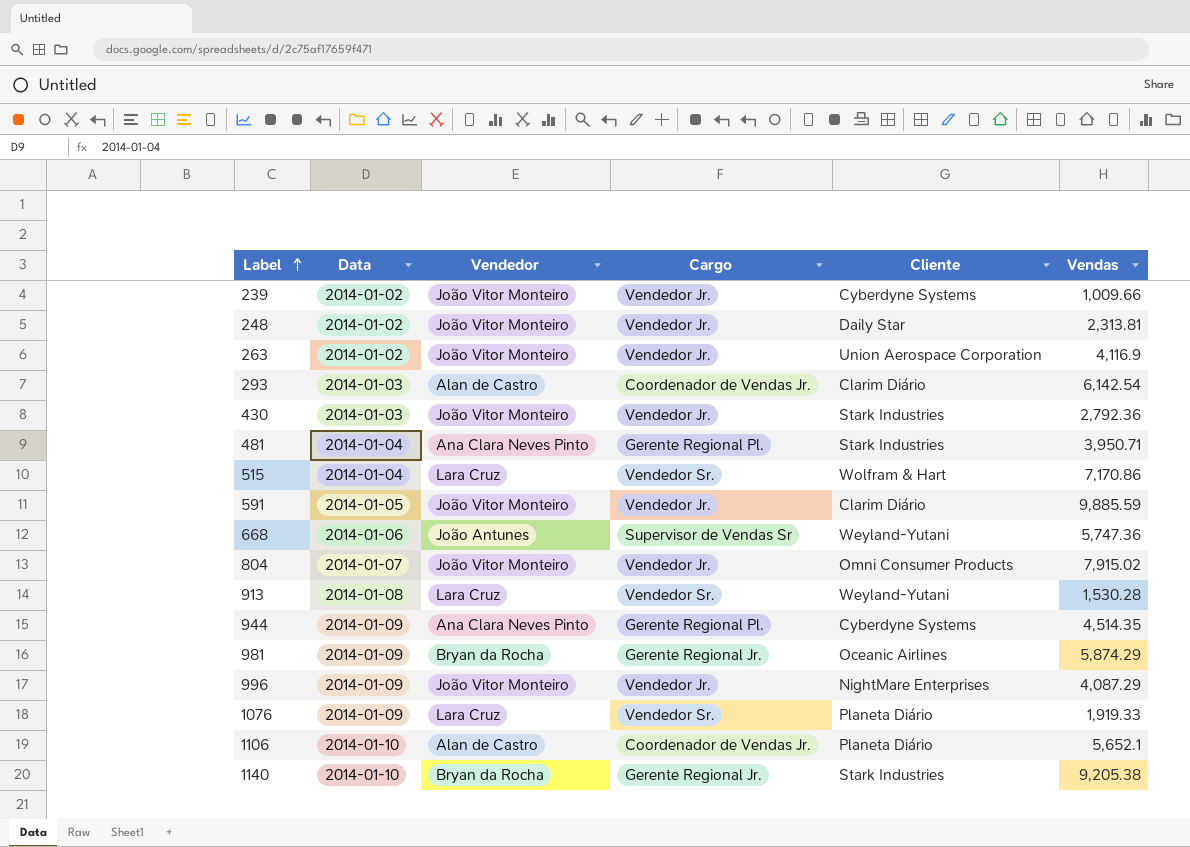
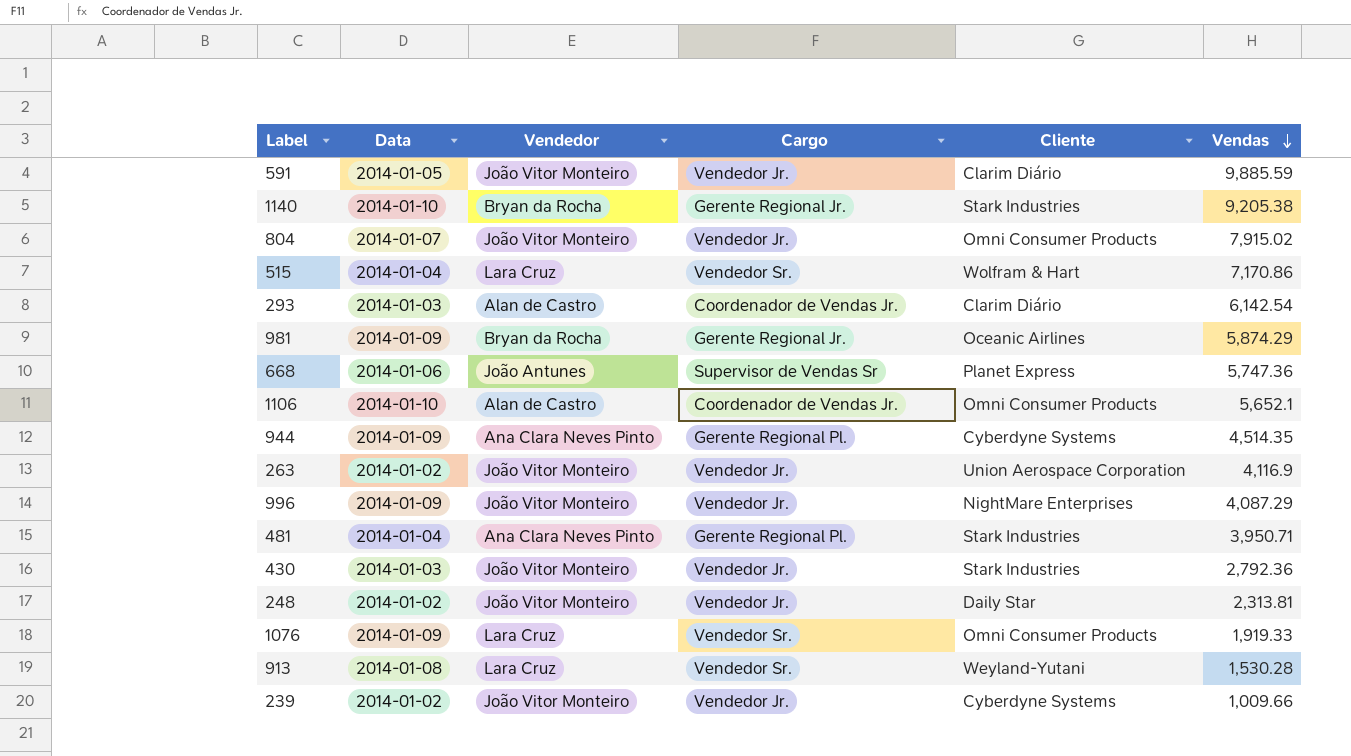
row order: Label ascending -> Vendas descending
668 | Cliente: Weyland-Yutani -> Planet Express
1106 | Cliente: Planeta Diário -> Omni Consumer Products
1076 | Cliente: Planeta Diário -> Omni Consumer Products

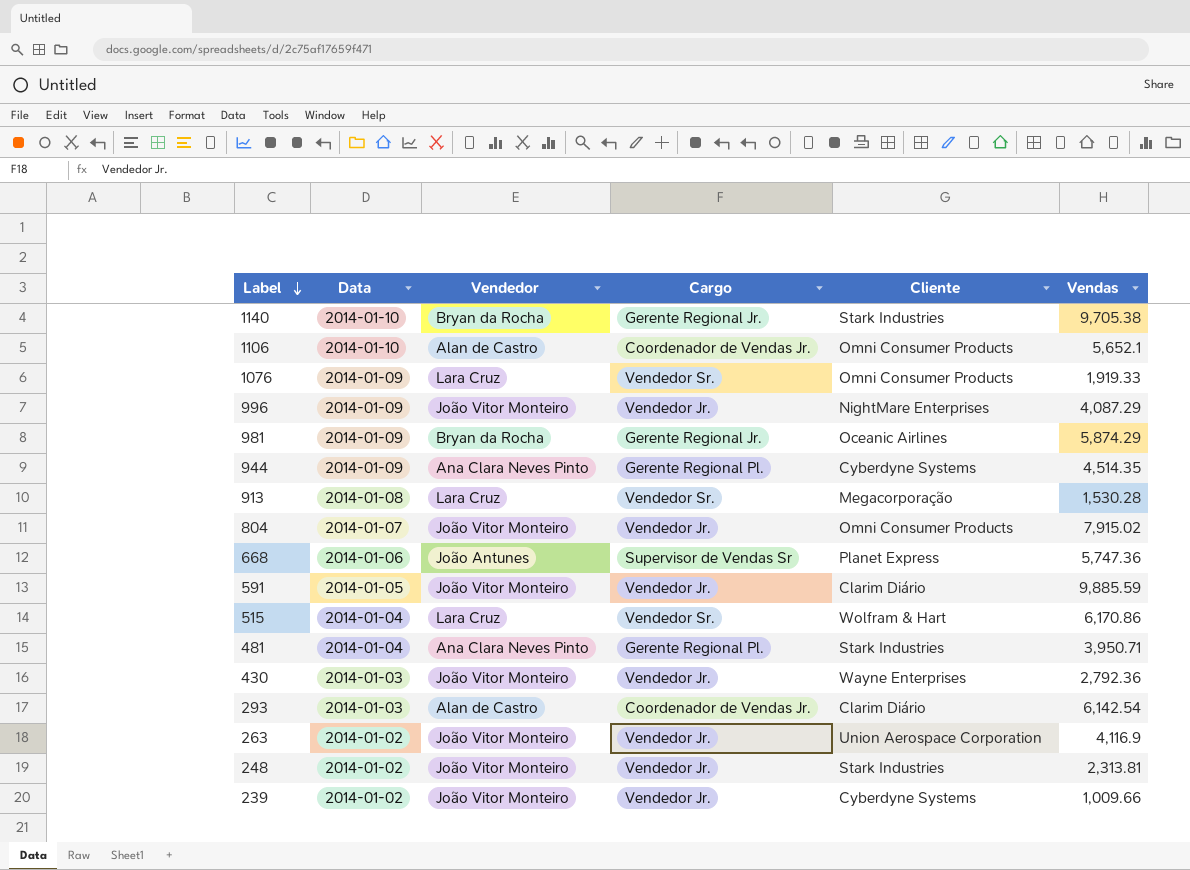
row order: Vendas descending -> Label descending
1140 | Vendas: 9,205.38 -> 9,705.38
913 | Cliente: Weyland-Yutani -> Megacorporação
515 | Vendas: 7,170.86 -> 6,170.86
430 | Cliente: Stark Industries -> Wayne Enterprises
248 | Cliente: Daily Star -> Stark Industries

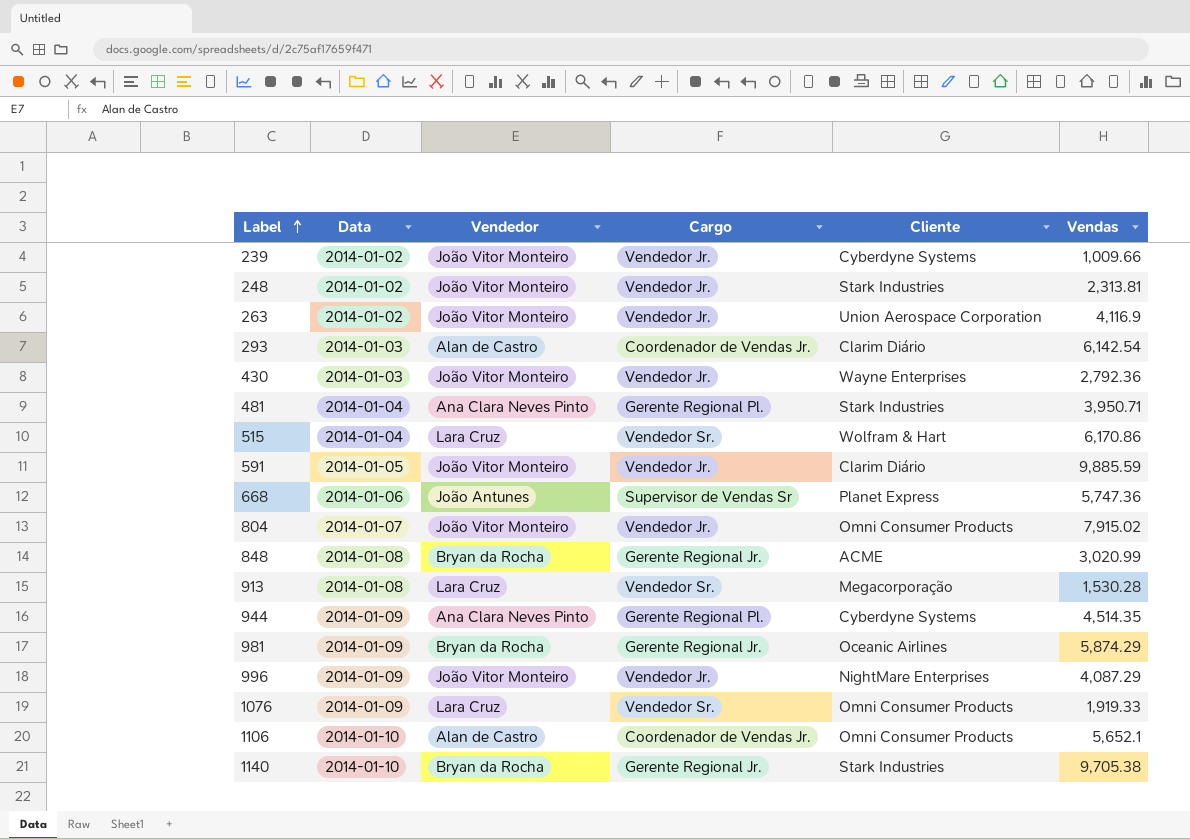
row order: Label descending -> Label ascending
row 848: none -> 2014-01-08 | Bryan da Rocha | Gerente Regional Jr. | ACME | 3,020.99

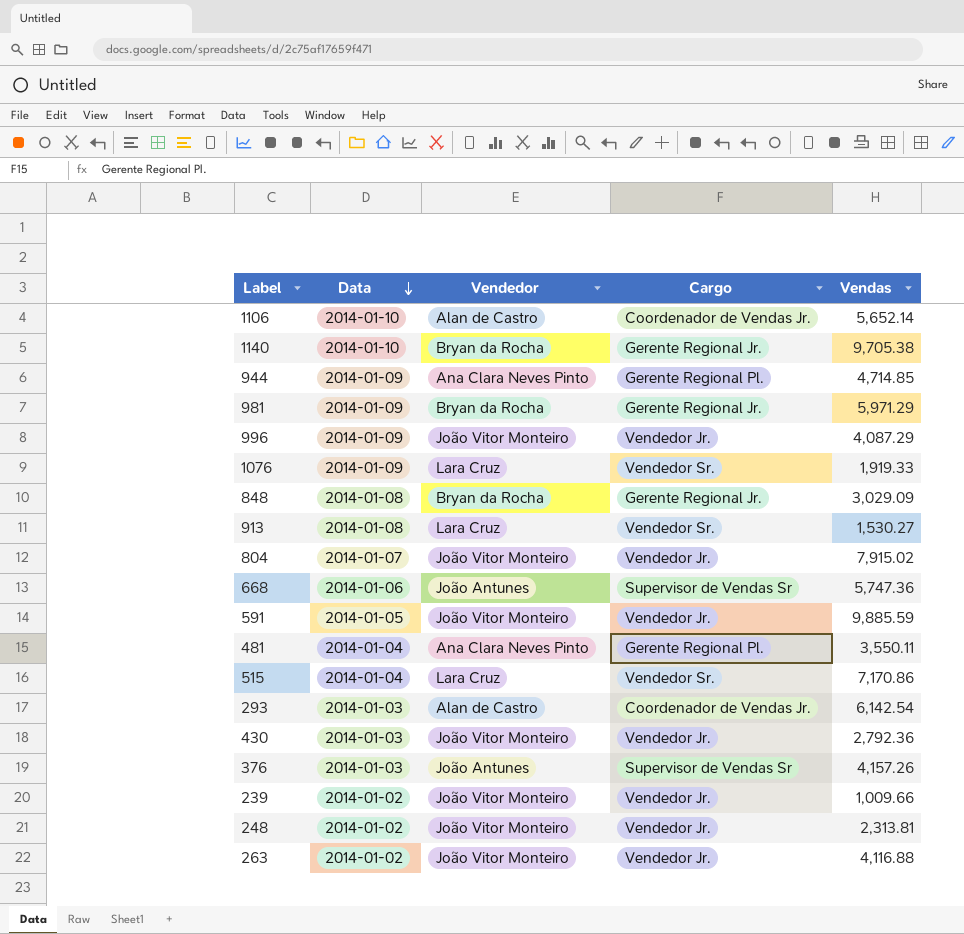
row order: Label ascending -> Data descending
column Cliente | position: 5 -> none
1106 | Vendas: 5,652.1 -> 5,652.14
944 | Vendas: 4,514.35 -> 4,714.85
981 | Vendas: 5,874.29 -> 5,971.29
848 | Vendas: 3,020.99 -> 3,029.09
913 | Vendas: 1,530.28 -> 1,530.27
481 | Vendas: 3,950.71 -> 3,550.11
515 | Vendas: 6,170.86 -> 7,170.86
row 376: none -> 2014-01-03 | João Antunes | Supervisor de Vendas Sr | 4,157.26
263 | Vendas: 4,116.9 -> 4,116.88

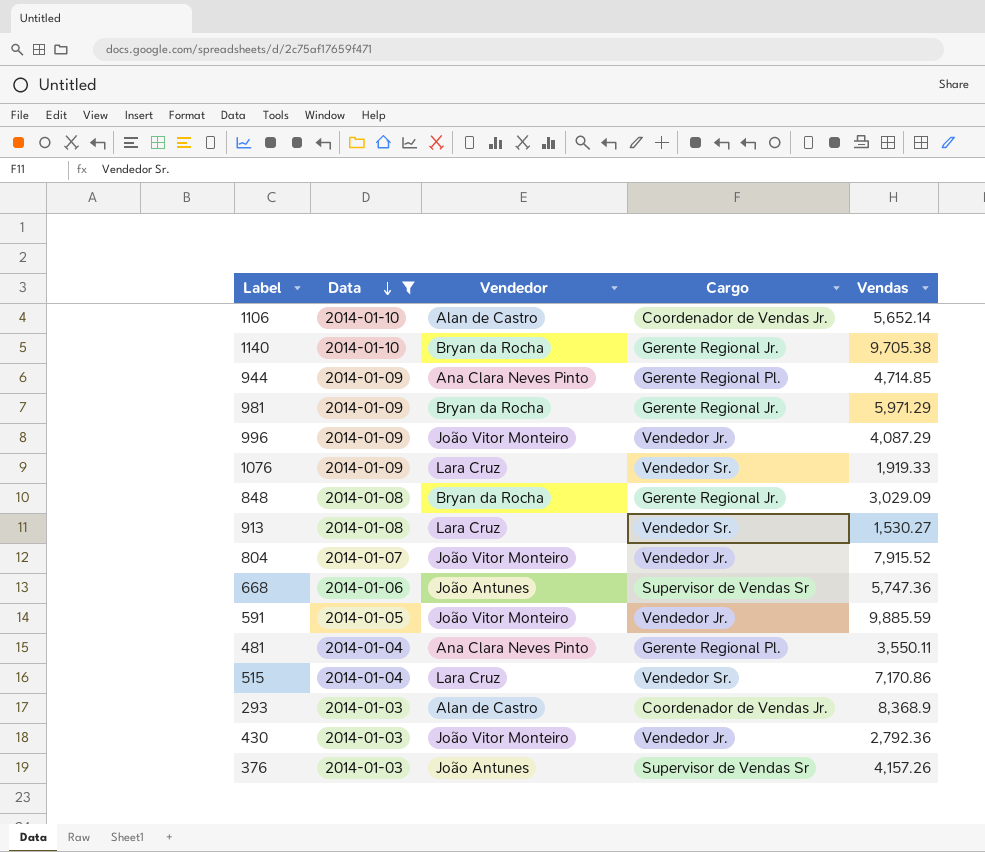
filter: none -> Data != 2014-01-02
804 | Vendas: 7,915.02 -> 7,915.52
293 | Vendas: 6,142.54 -> 8,368.9

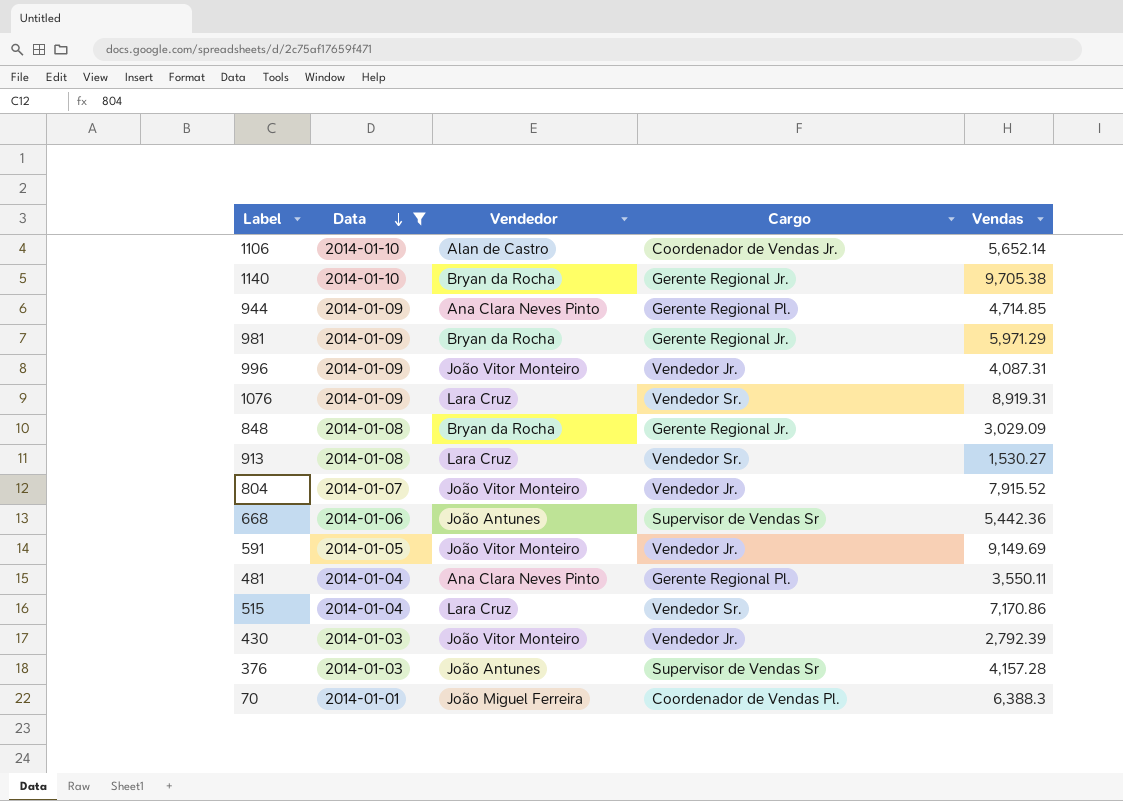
row 293: 2014-01-03 | Alan de Castro | Coordenador de Vendas Jr. | 8,368.9 -> none
996 | Vendas: 4,087.29 -> 4,087.31
1076 | Vendas: 1,919.33 -> 8,919.31
668 | Vendas: 5,747.36 -> 5,442.36
591 | Vendas: 9,885.59 -> 9,149.69
430 | Vendas: 2,792.36 -> 2,792.39
376 | Vendas: 4,157.26 -> 4,157.28
row 70: none -> 2014-01-01 | João Miguel Ferreira | Coordenador de Vendas Pl. | 6,388.3

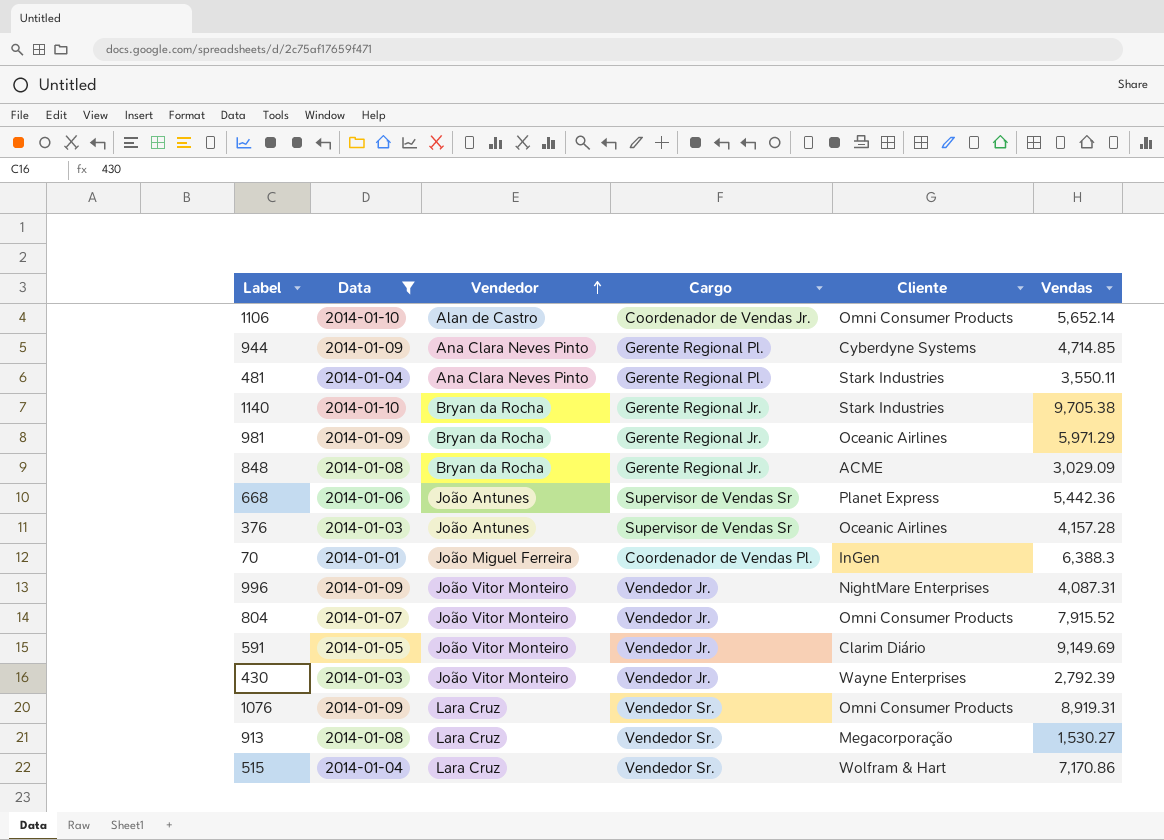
row order: Data descending -> Vendedor ascending
column Cliente | position: none -> 5

